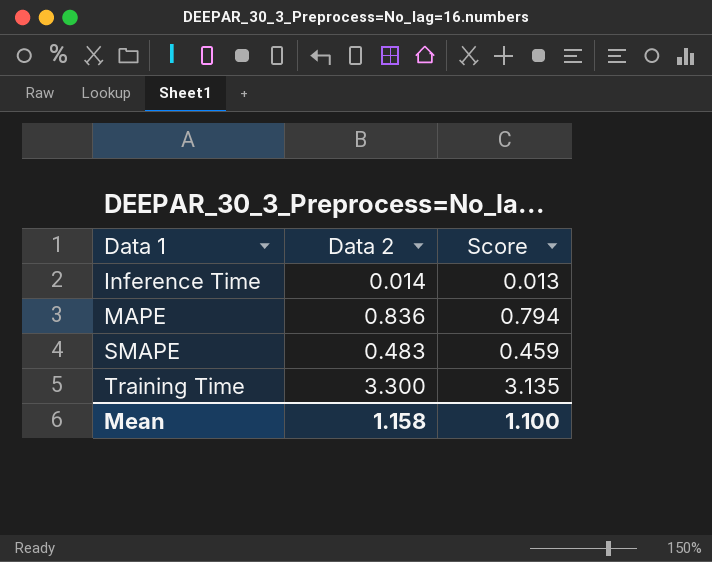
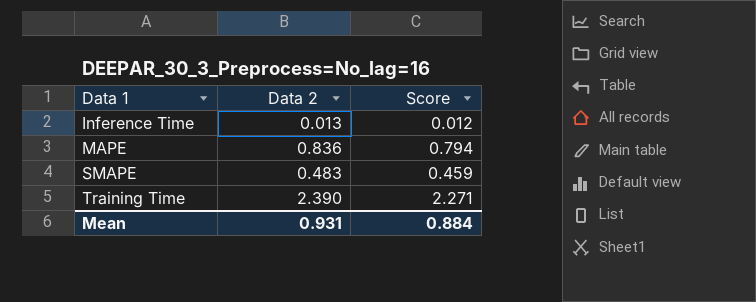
Inference Time | Data 2: 0.014 -> 0.013
Inference Time | Score: 0.013 -> 0.012
Training Time | Data 2: 3.300 -> 2.390
Training Time | Score: 3.135 -> 2.271
Mean | Data 2: 1.158 -> 0.931
Mean | Score: 1.100 -> 0.884

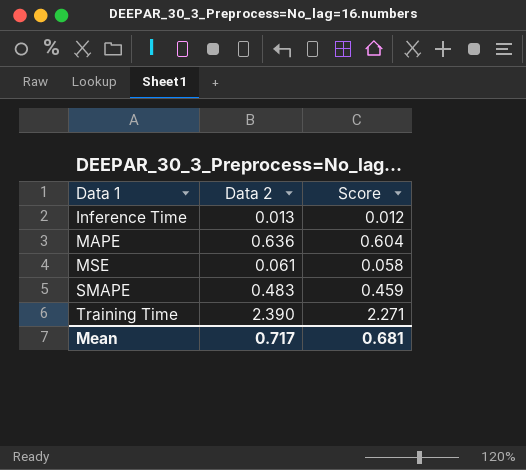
MAPE | Data 2: 0.836 -> 0.636
MAPE | Score: 0.794 -> 0.604
row MSE: none -> 0.061 | 0.058
Mean | Data 2: 0.931 -> 0.717
Mean | Score: 0.884 -> 0.681

